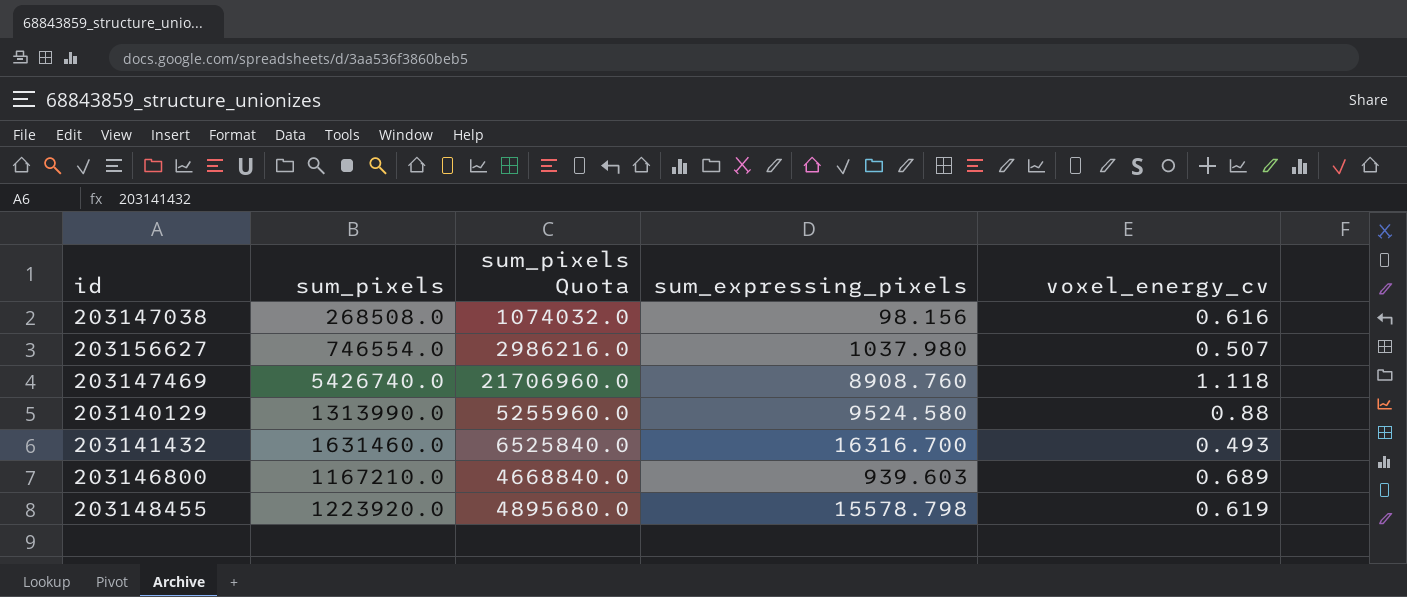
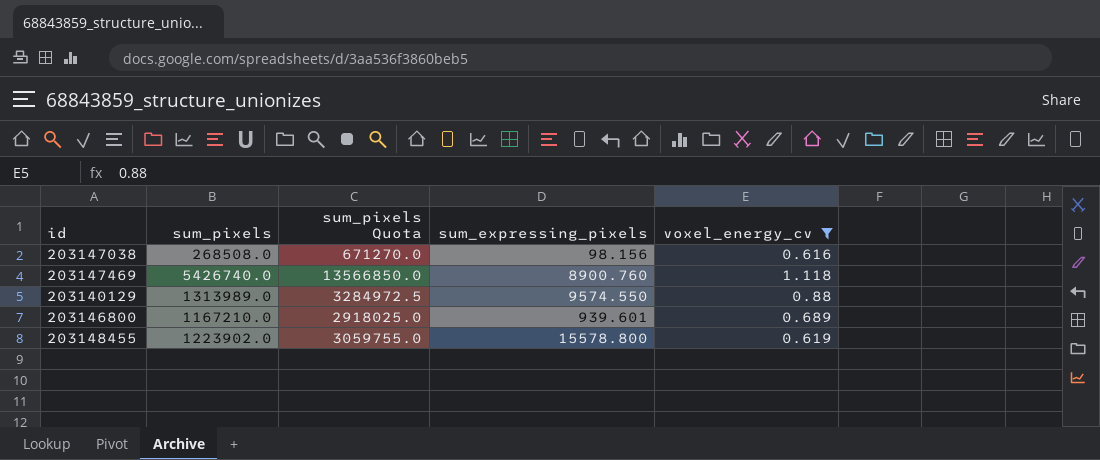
filter: none -> voxel_energy_cv >= 0.616
column sum_pixels Quota | formula: [sum_pixels] * 4 -> [sum_pixels] * 2.5
203147469 | sum_expressing_pixels: 8908.760 -> 8900.760
203140129 | sum_pixels: 1313990.0 -> 1313989.0
203140129 | sum_expressing_pixels: 9524.580 -> 9574.550
203146800 | sum_expressing_pixels: 939.603 -> 939.601
203148455 | sum_pixels: 1223920.0 -> 1223902.0
203148455 | sum_expressing_pixels: 15578.798 -> 15578.800

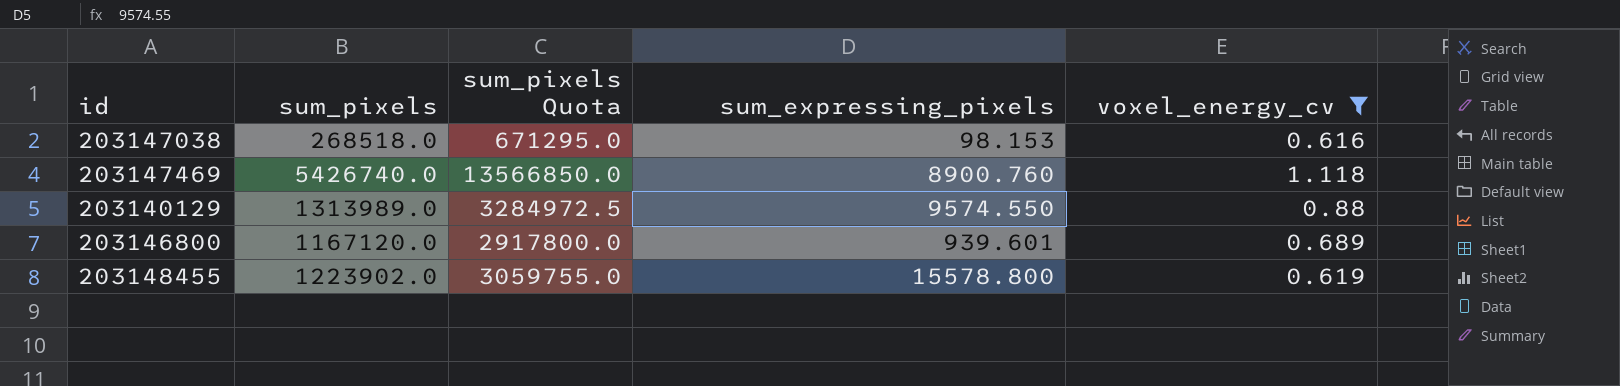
203147038 | sum_pixels: 268508.0 -> 268518.0
203147038 | sum_pixels Quota: 671270.0 -> 671295.0
203147038 | sum_expressing_pixels: 98.156 -> 98.153
203146800 | sum_pixels: 1167210.0 -> 1167120.0
203146800 | sum_pixels Quota: 2918025.0 -> 2917800.0

